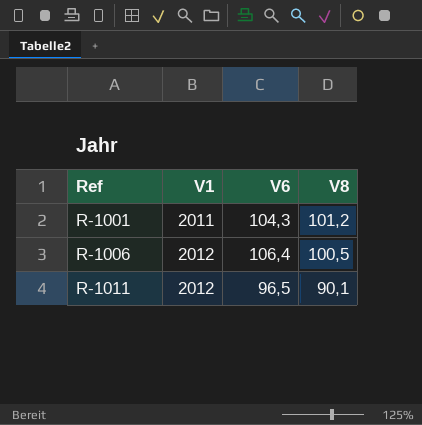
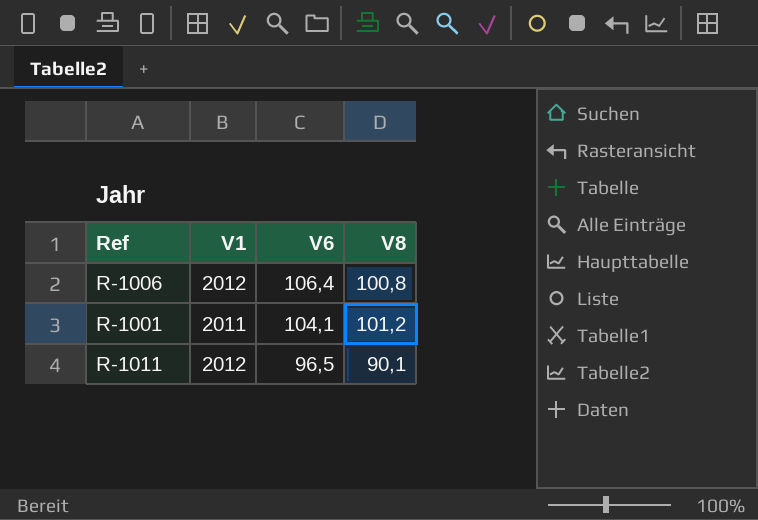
row order: Ref ascending -> V6 descending
R-1006 | V8: 100,5 -> 100,8
R-1001 | V6: 104,3 -> 104,1

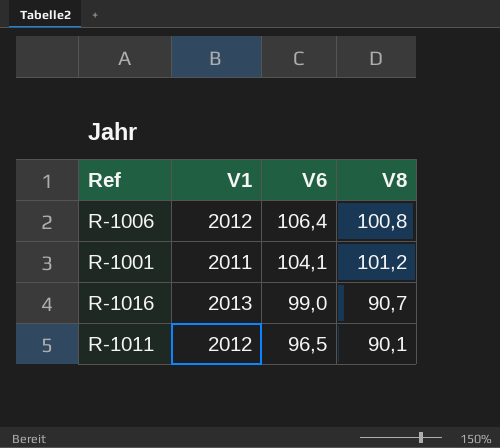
row R-1016: none -> 2013 | 99,0 | 90,7

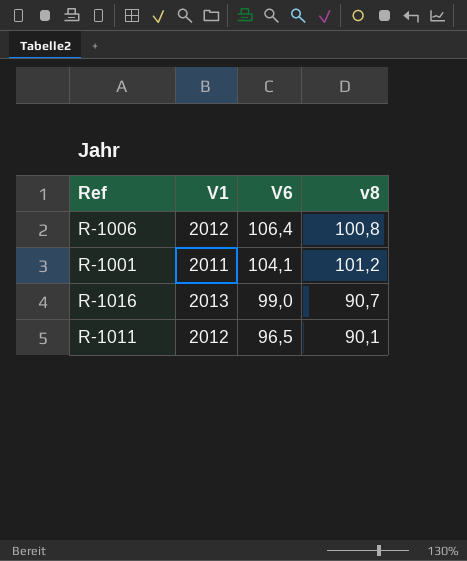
column name: V8 -> v8

